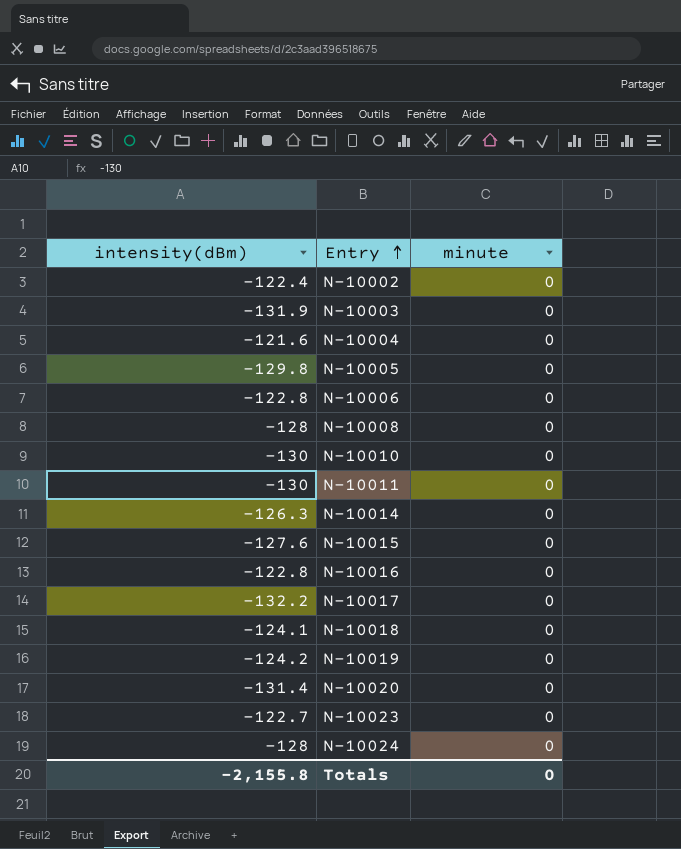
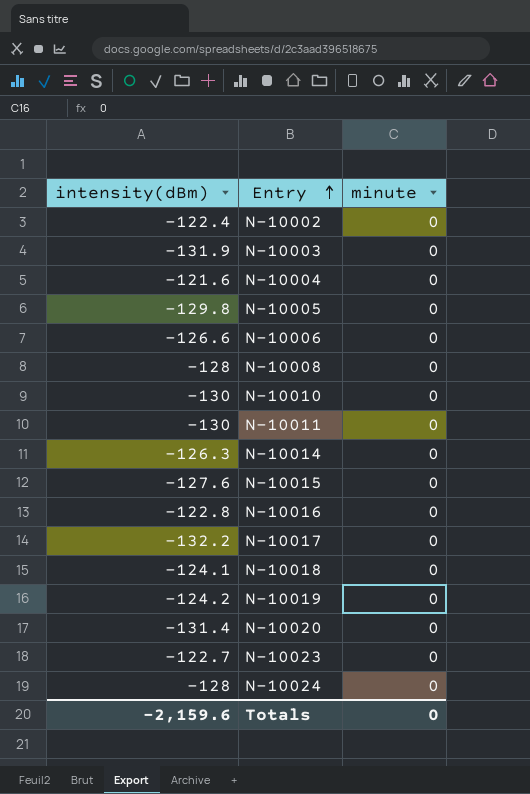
N-10006 | intensity(dBm): -122.8 -> -126.6
Totals | intensity(dBm): -2,155.8 -> -2,159.6

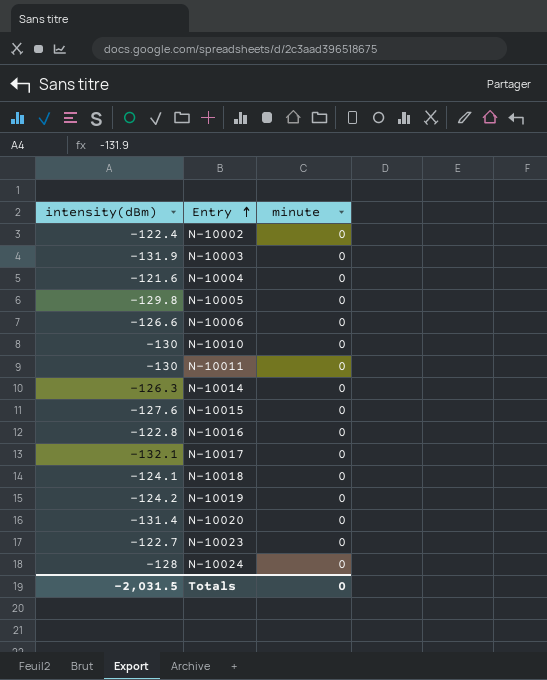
row N-10008: -128 | 0 -> none
N-10017 | intensity(dBm): -132.2 -> -132.1
Totals | intensity(dBm): -2,159.6 -> -2,031.5

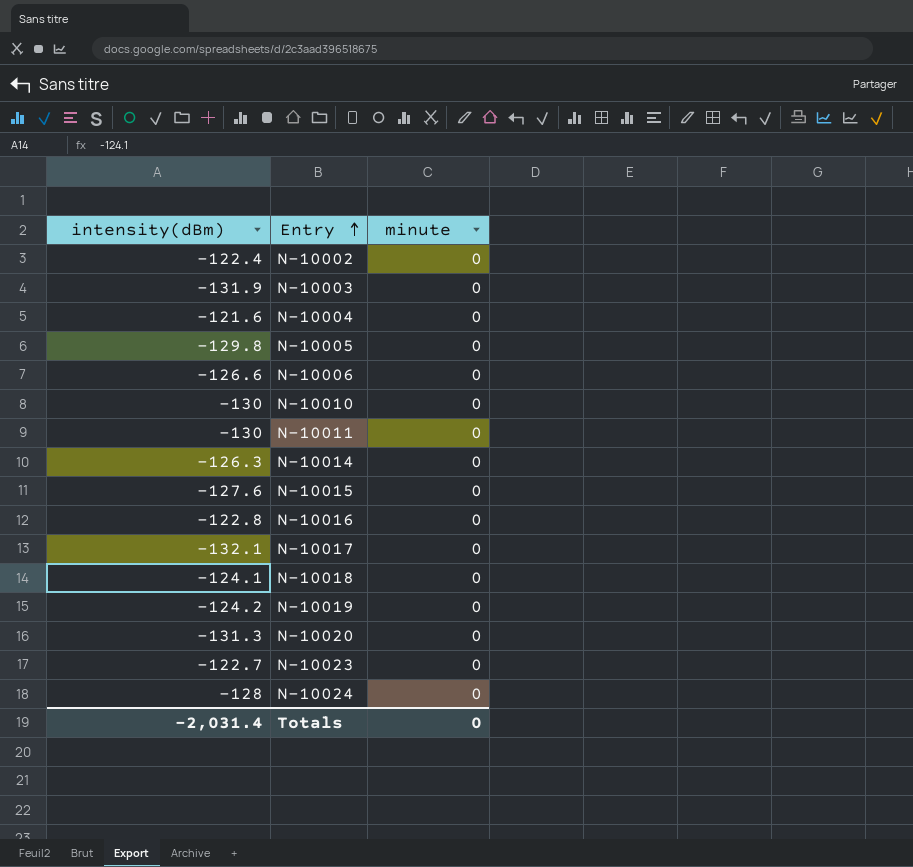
N-10020 | intensity(dBm): -131.4 -> -131.3
Totals | intensity(dBm): -2,031.5 -> -2,031.4

